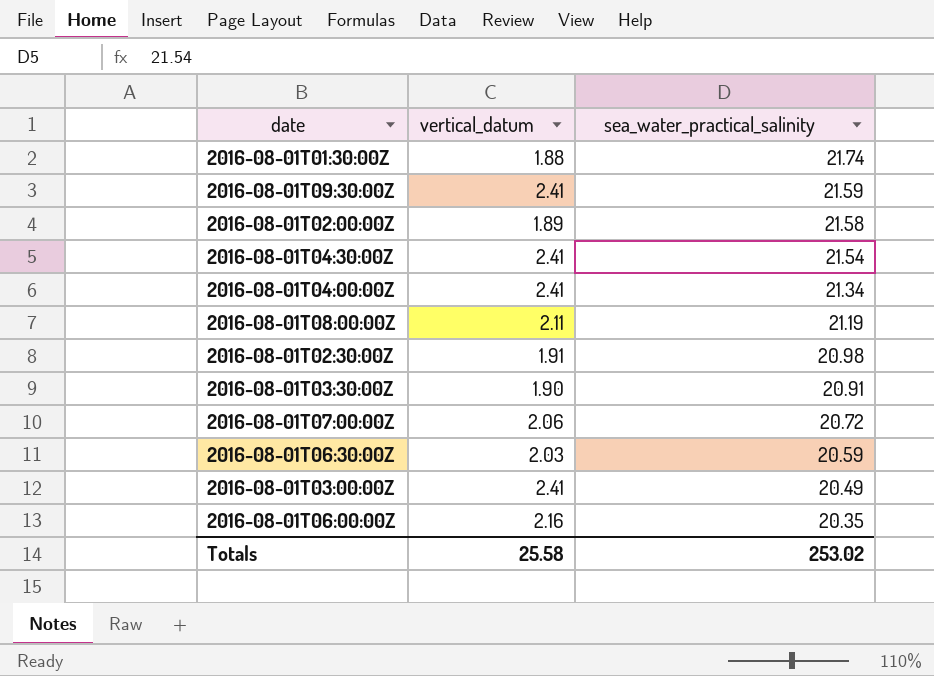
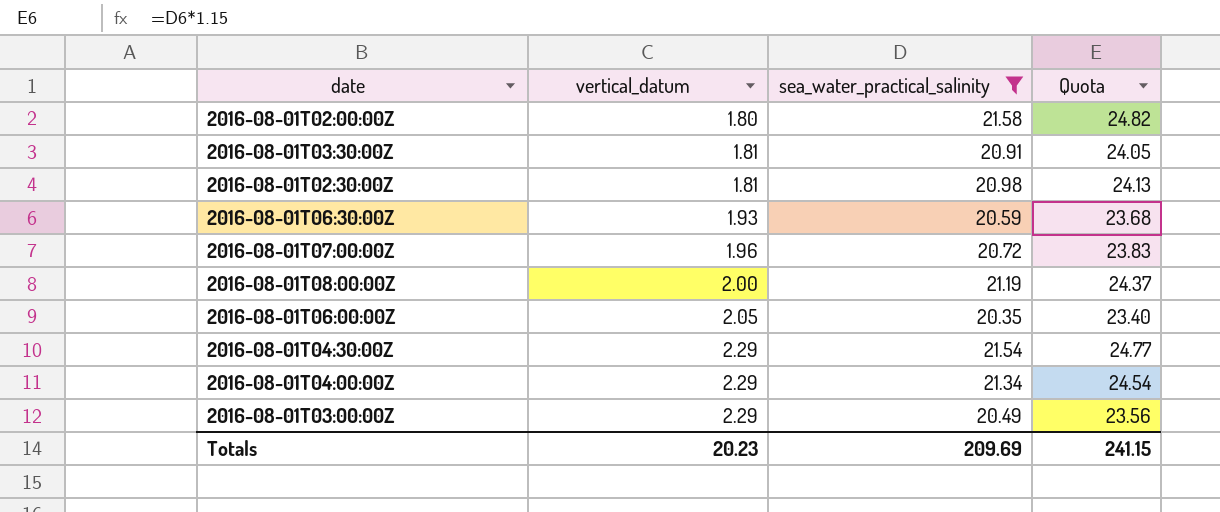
filter: none -> sea_water_practical_salinity <= 21.58
row order: sea_water_practical_salinity descending -> vertical_datum ascending
column Quota | formula: none -> [sea_water_practical_salinity] * 1.15
2016-08-01T02:00:00Z | vertical_datum: 1.89 -> 1.80
2016-08-01T03:30:00Z | vertical_datum: 1.90 -> 1.81
2016-08-01T02:30:00Z | vertical_datum: 1.91 -> 1.81
2016-08-01T06:30:00Z | vertical_datum: 2.03 -> 1.93
2016-08-01T07:00:00Z | vertical_datum: 2.06 -> 1.96
2016-08-01T08:00:00Z | vertical_datum: 2.11 -> 2.00
2016-08-01T06:00:00Z | vertical_datum: 2.16 -> 2.05
2016-08-01T04:30:00Z | vertical_datum: 2.41 -> 2.29
2016-08-01T04:00:00Z | vertical_datum: 2.41 -> 2.29
2016-08-01T03:00:00Z | vertical_datum: 2.41 -> 2.29
Totals | vertical_datum: 25.58 -> 20.23
Totals | sea_water_practical_salinity: 253.02 -> 209.69

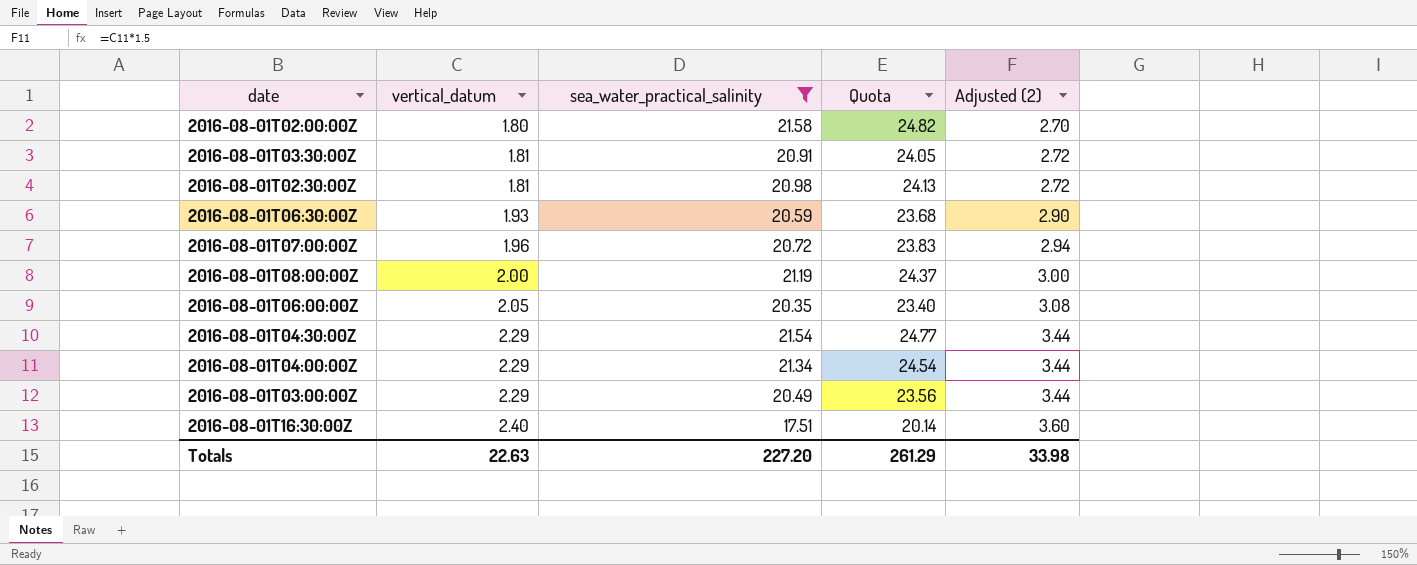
column Adjusted (2) | formula: none -> [vertical_datum] * 1.5
row 2016-08-01T16:30:00Z: none -> 2.40 | 17.51 | 20.14 | 3.60
Totals | vertical_datum: 20.23 -> 22.63
Totals | sea_water_practical_salinity: 209.69 -> 227.20
Totals | Quota: 241.15 -> 261.29

